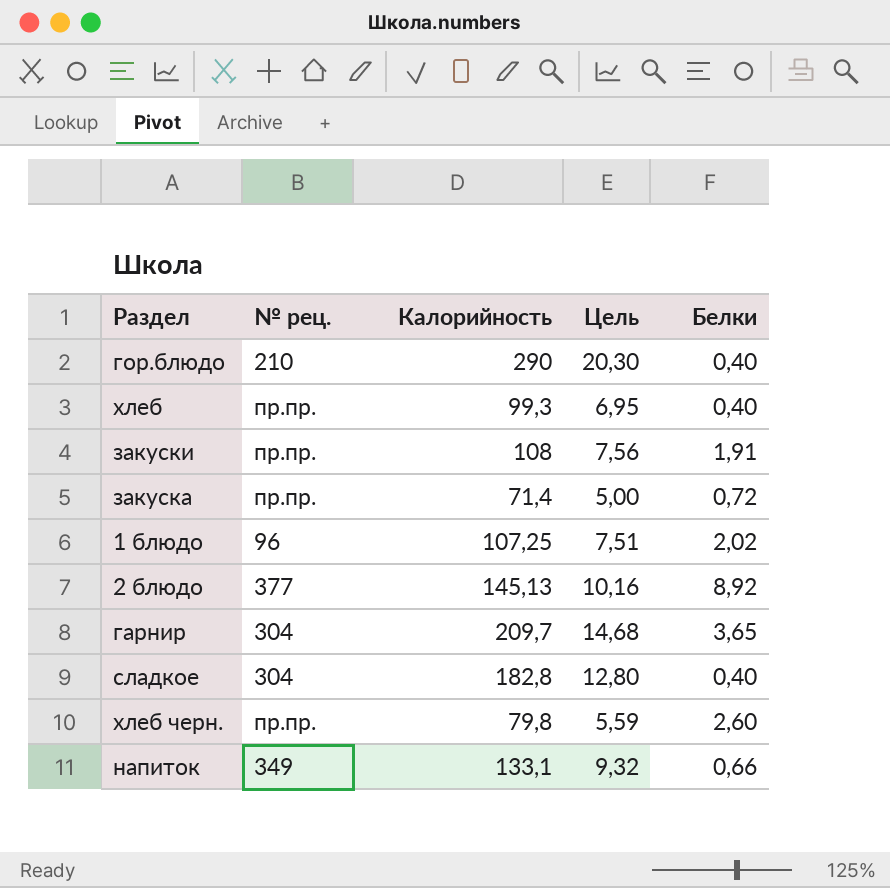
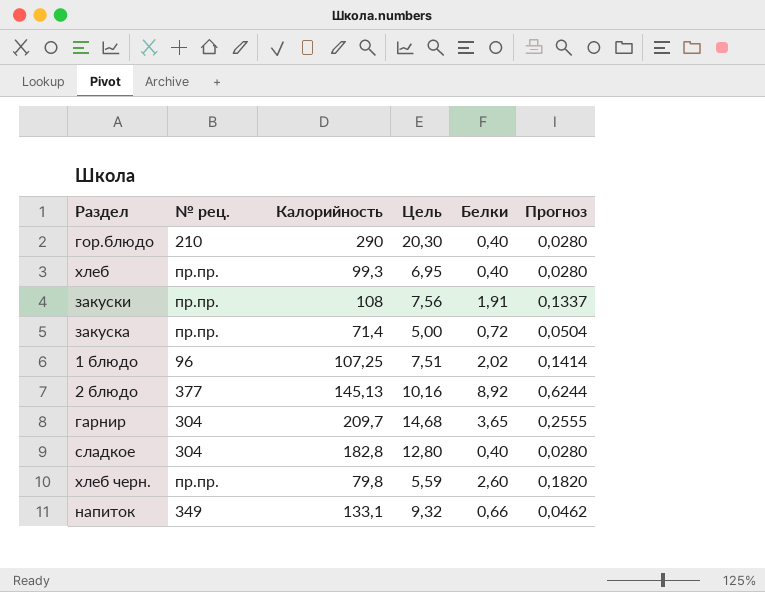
column Прогноз | formula: none -> [Белки] * 0,07

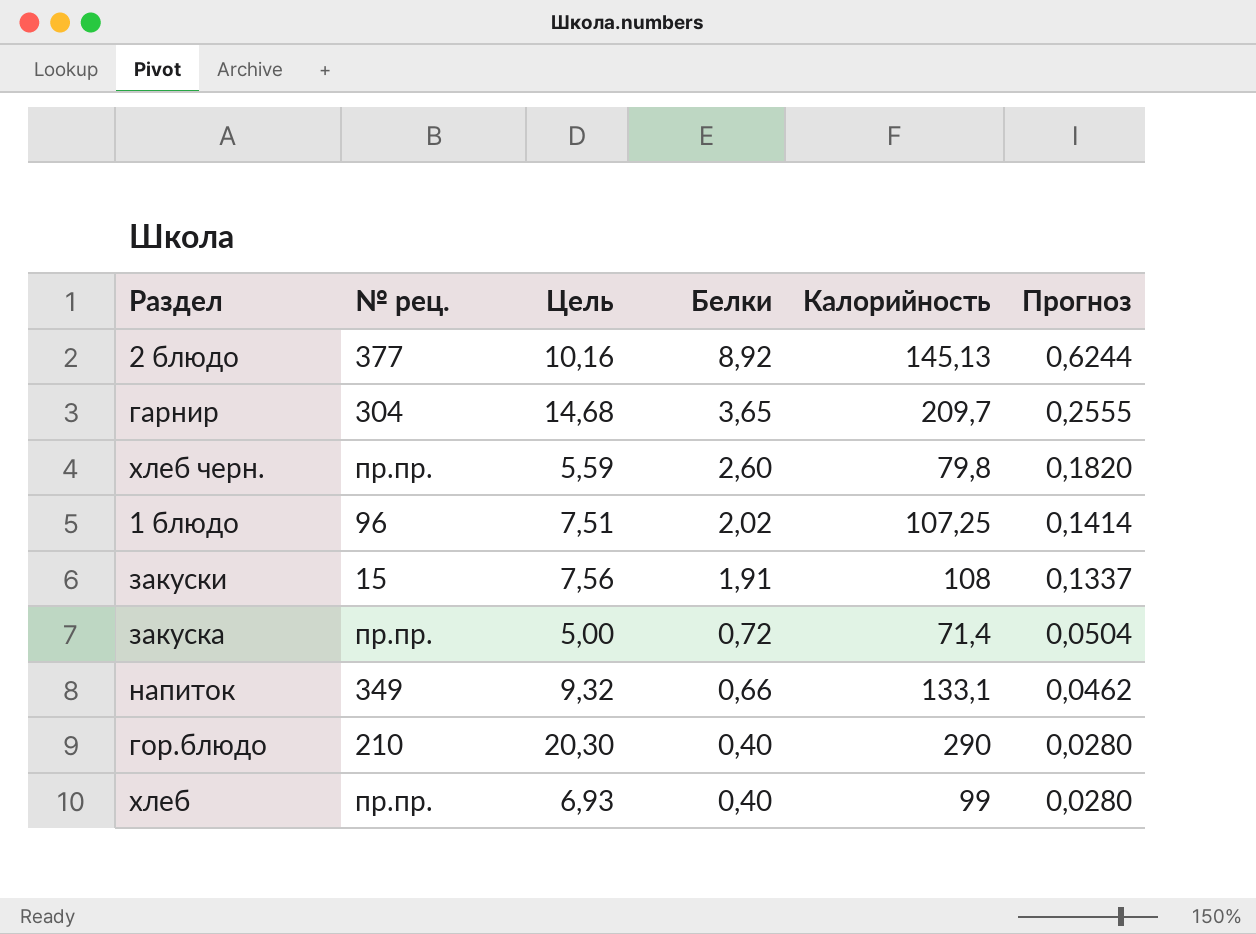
row order: none -> Белки descending
column Калорийность | position: 3 -> 5
row сладкое: 304 | 182,8 | 12,80 | 0,40 | 0,0280 -> none
закуски | № рец.: пр.пр. -> 15
хлеб | Цель: 6,95 -> 6,93
хлеб | Калорийность: 99,3 -> 99

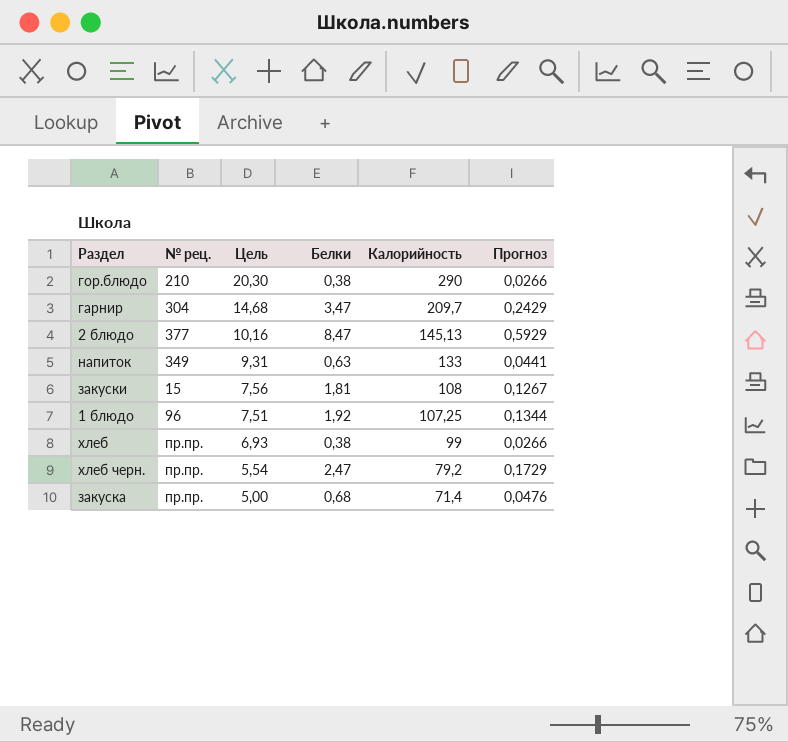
row order: Белки descending -> Цель descending
гор.блюдо | Белки: 0,40 -> 0,38
гор.блюдо | Прогноз: 0,0280 -> 0,0266
гарнир | Белки: 3,65 -> 3,47
гарнир | Прогноз: 0,2555 -> 0,2429
2 блюдо | Белки: 8,92 -> 8,47
2 блюдо | Прогноз: 0,6244 -> 0,5929
напиток | Цель: 9,32 -> 9,31
напиток | Белки: 0,66 -> 0,63
напиток | Калорийность: 133,1 -> 133
напиток | Прогноз: 0,0462 -> 0,0441
закуски | Белки: 1,91 -> 1,81
закуски | Прогноз: 0,1337 -> 0,1267
1 блюдо | Белки: 2,02 -> 1,92
1 блюдо | Прогноз: 0,1414 -> 0,1344
хлеб | Белки: 0,40 -> 0,38
хлеб | Прогноз: 0,0280 -> 0,0266
хлеб черн. | Цель: 5,59 -> 5,54
хлеб черн. | Белки: 2,60 -> 2,47
хлеб черн. | Калорийность: 79,8 -> 79,2
хлеб черн. | Прогноз: 0,1820 -> 0,1729
закуска | Белки: 0,72 -> 0,68
закуска | Прогноз: 0,0504 -> 0,0476

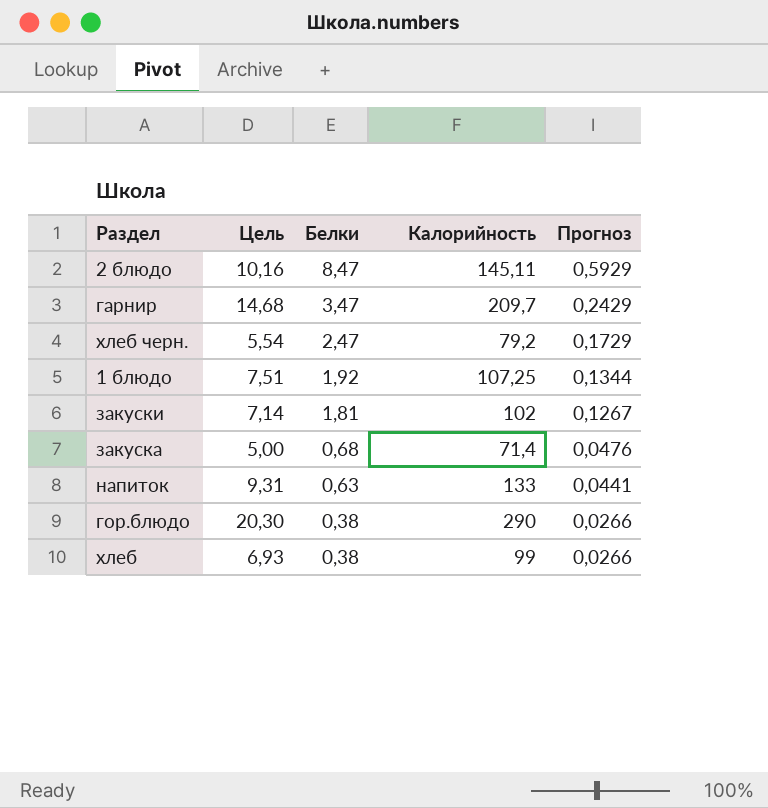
row order: Цель descending -> Белки descending
column № рец. | position: 2 -> none
2 блюдо | Калорийность: 145,13 -> 145,11
закуски | Цель: 7,56 -> 7,14
закуски | Калорийность: 108 -> 102

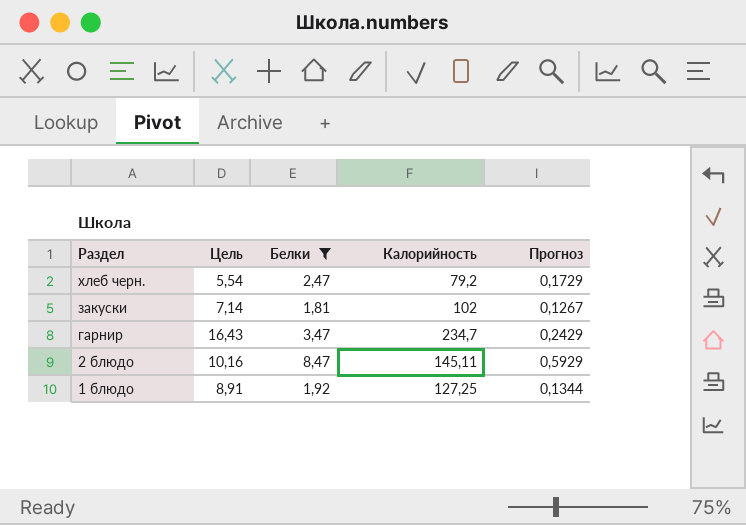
filter: none -> Белки >= 1,81
row order: Белки descending -> Раздел descending
гарнир | Цель: 14,68 -> 16,43
гарнир | Калорийность: 209,7 -> 234,7
1 блюдо | Цель: 7,51 -> 8,91
1 блюдо | Калорийность: 107,25 -> 127,25

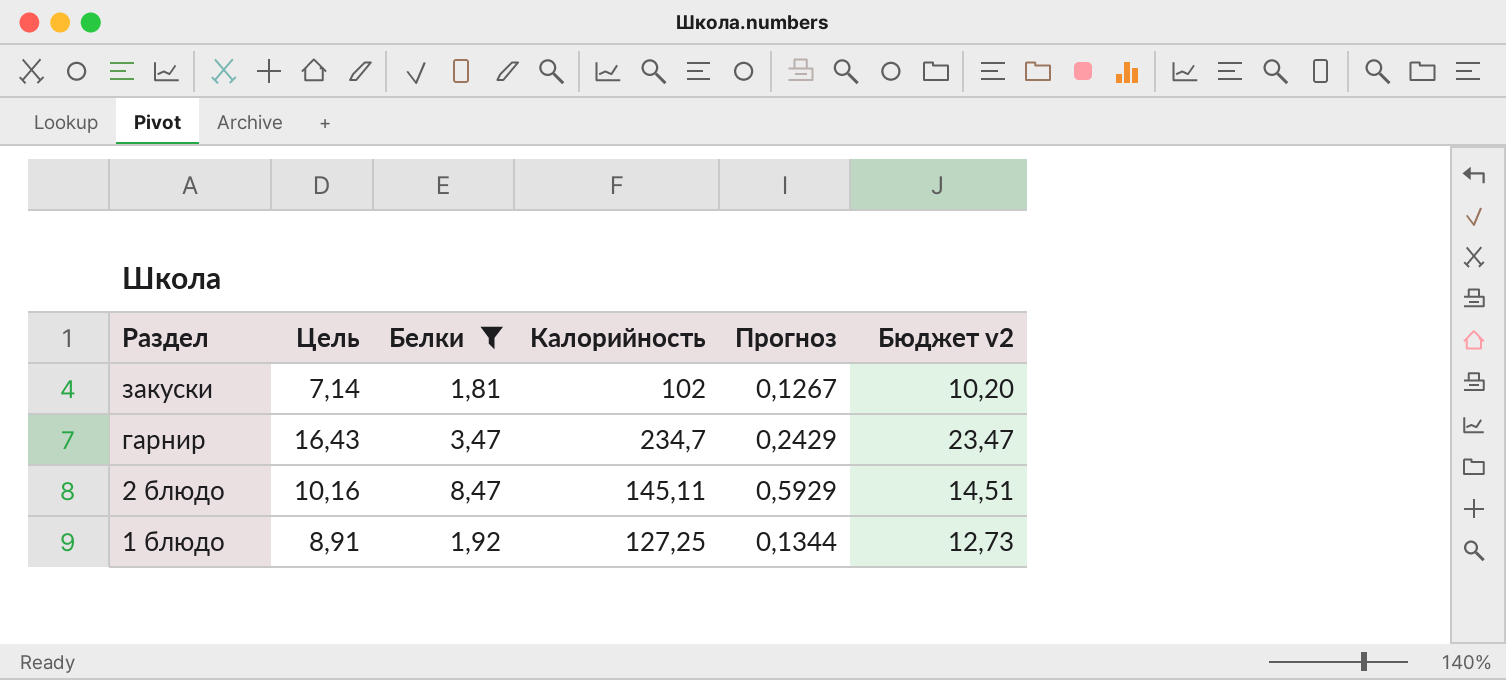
column Бюджет v2 | formula: none -> [Калорийность] * 0,1
row хлеб черн.: 5,54 | 2,47 | 79,2 | 0,1729 -> none

